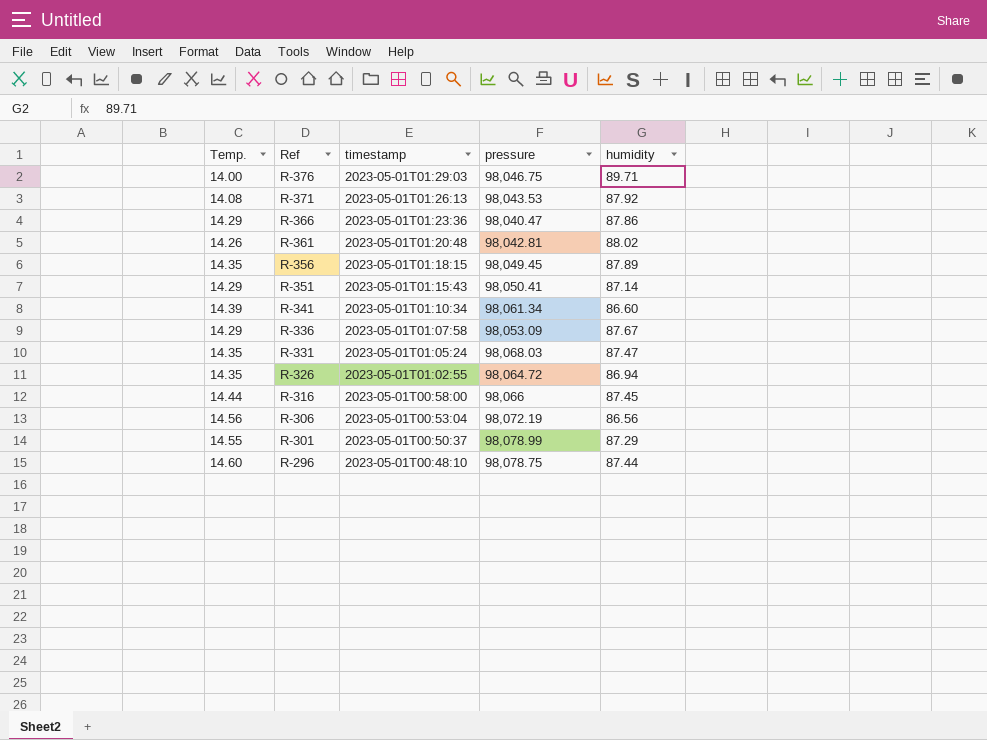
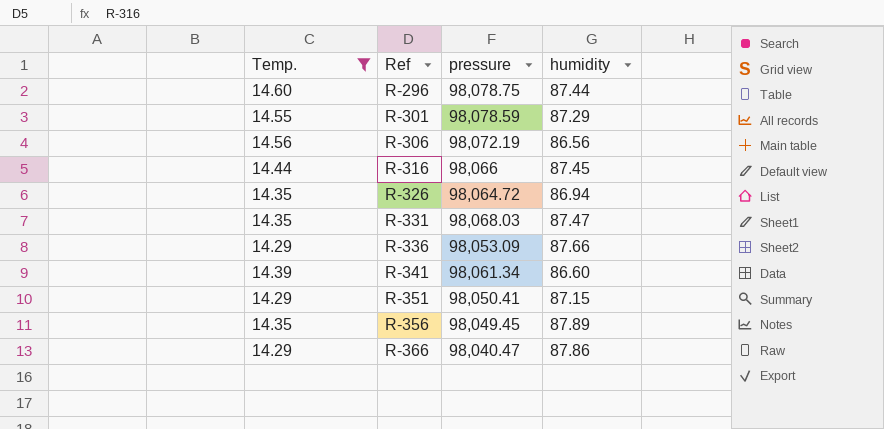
filter: none -> Temp. >= 14.29
row order: Ref descending -> Ref ascending
column timestamp | position: 3 -> none
R-301 | pressure: 98,078.99 -> 98,078.59
R-336 | humidity: 87.67 -> 87.66
R-351 | humidity: 87.14 -> 87.15

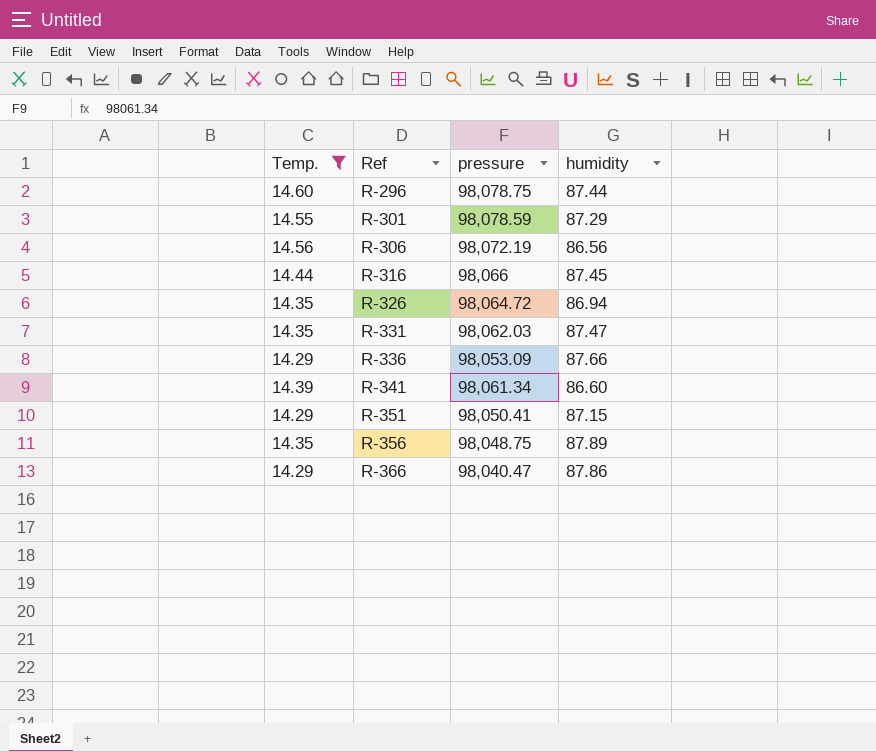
R-331 | pressure: 98,068.03 -> 98,062.03
R-356 | pressure: 98,049.45 -> 98,048.75

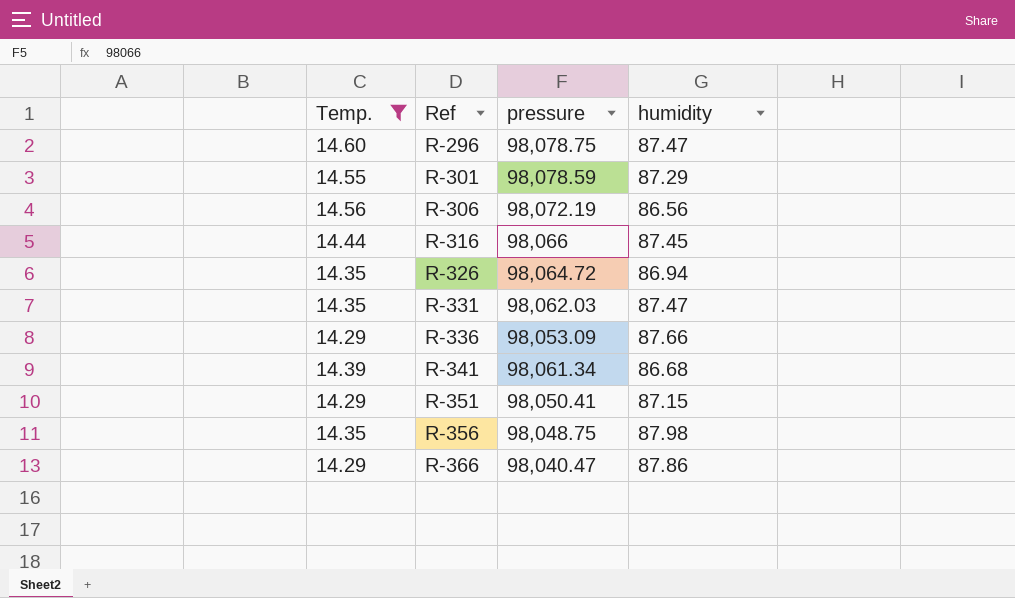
R-296 | humidity: 87.44 -> 87.47
R-341 | humidity: 86.60 -> 86.68
R-356 | humidity: 87.89 -> 87.98

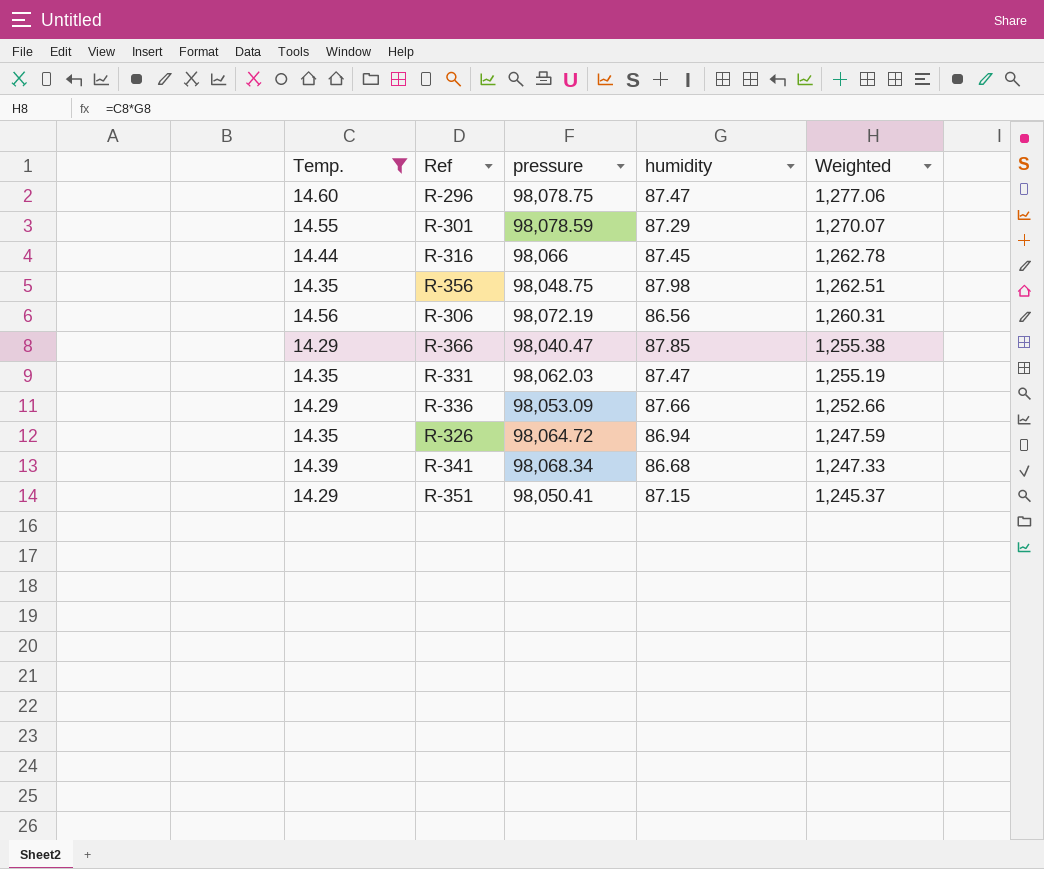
row order: Ref ascending -> Weighted descending
column Weighted | formula: none -> [Temp.] * [humidity]
R-366 | humidity: 87.86 -> 87.85
R-341 | pressure: 98,061.34 -> 98,068.34

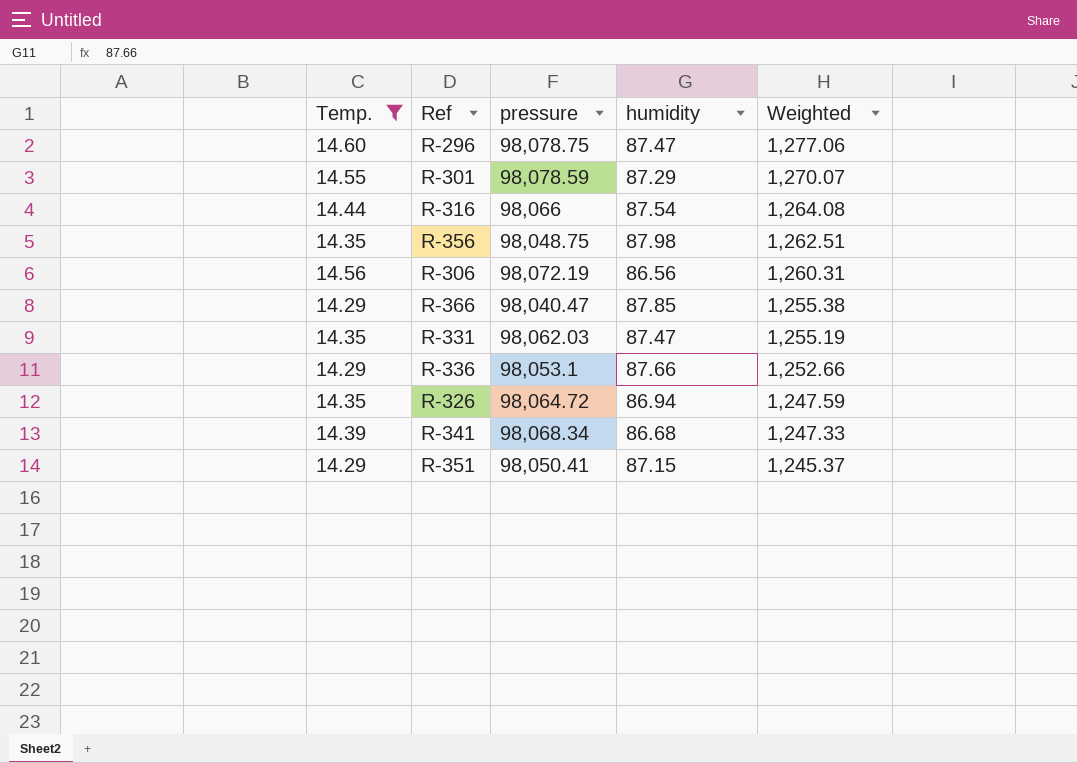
R-316 | humidity: 87.45 -> 87.54
R-316 | Weighted: 1,262.78 -> 1,264.08
R-336 | pressure: 98,053.09 -> 98,053.1

